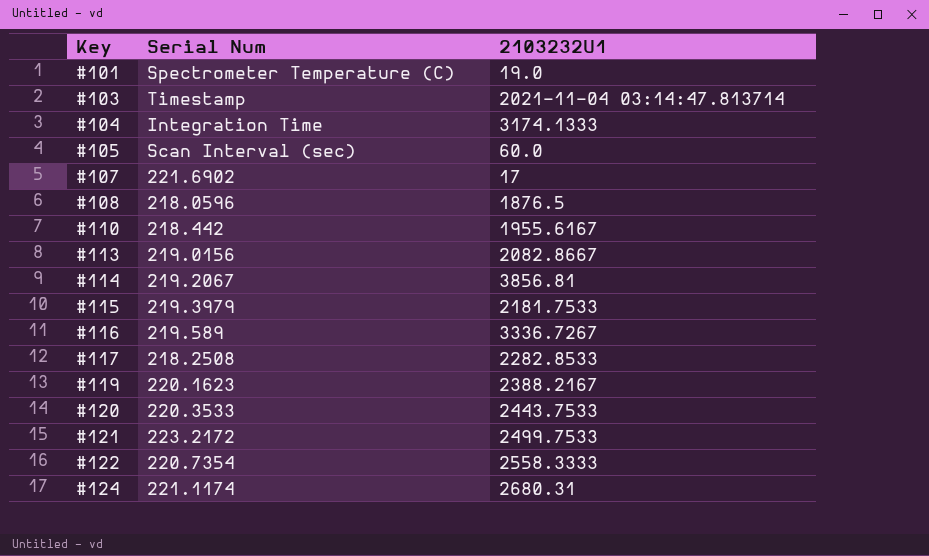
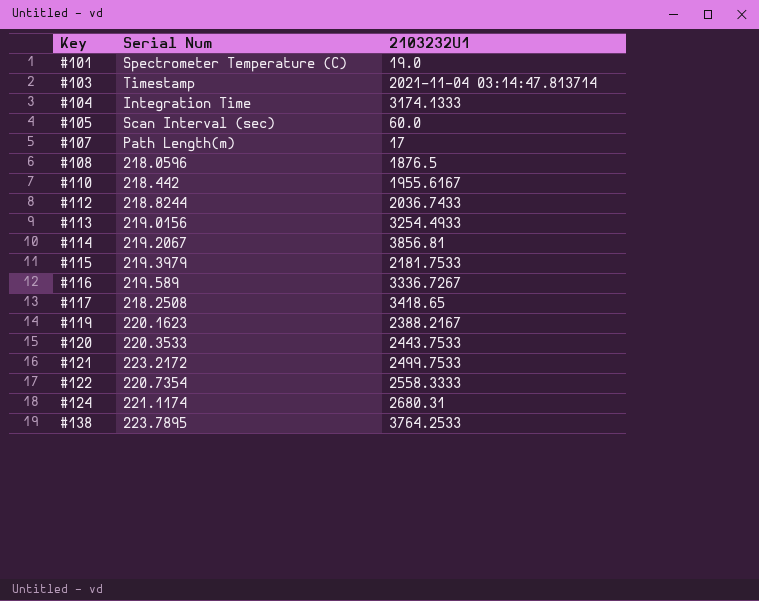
#107 | Serial Num: 221.6902 -> Path Length(m)
row #112: none -> 218.8244 | 2036.7433
#113 | 2103232U1: 2082.8667 -> 3254.4933
#117 | 2103232U1: 2282.8533 -> 3418.65
row #138: none -> 223.7895 | 3764.2533

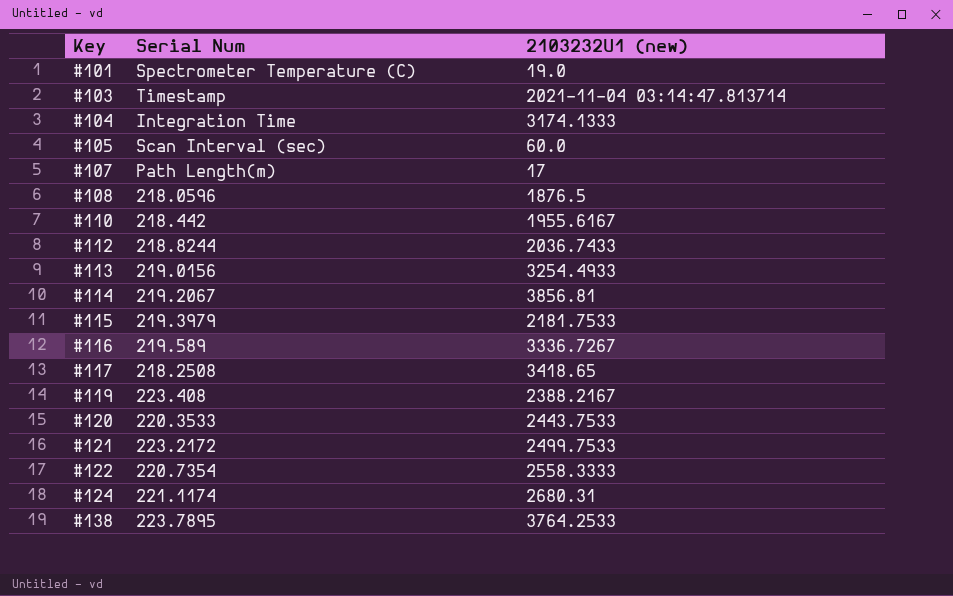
column name: 2103232U1 -> 2103232U1 (new)
#119 | Serial Num: 220.1623 -> 223.408

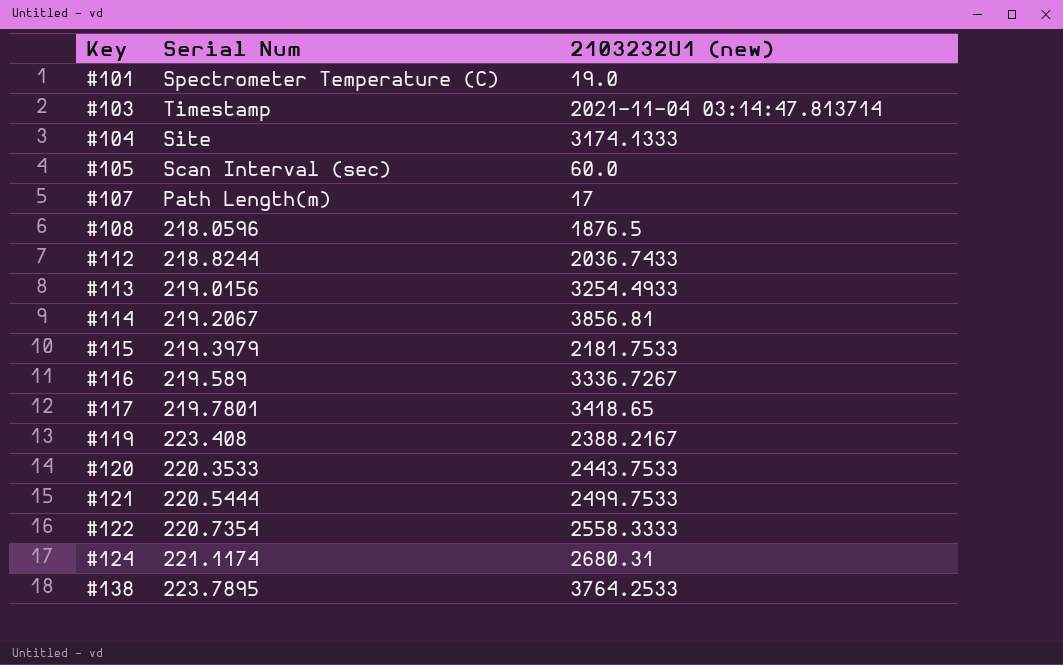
row #110: 218.442 | 1955.6167 -> none
#104 | Serial Num: Integration Time -> Site
#117 | Serial Num: 218.2508 -> 219.7801
#121 | Serial Num: 223.2172 -> 220.5444

